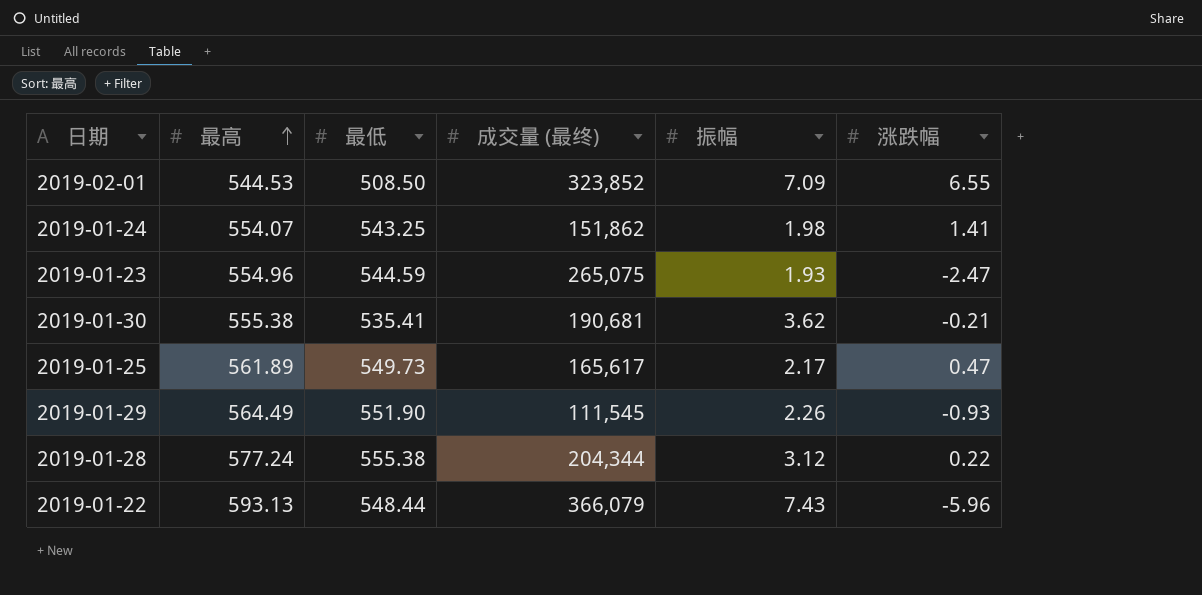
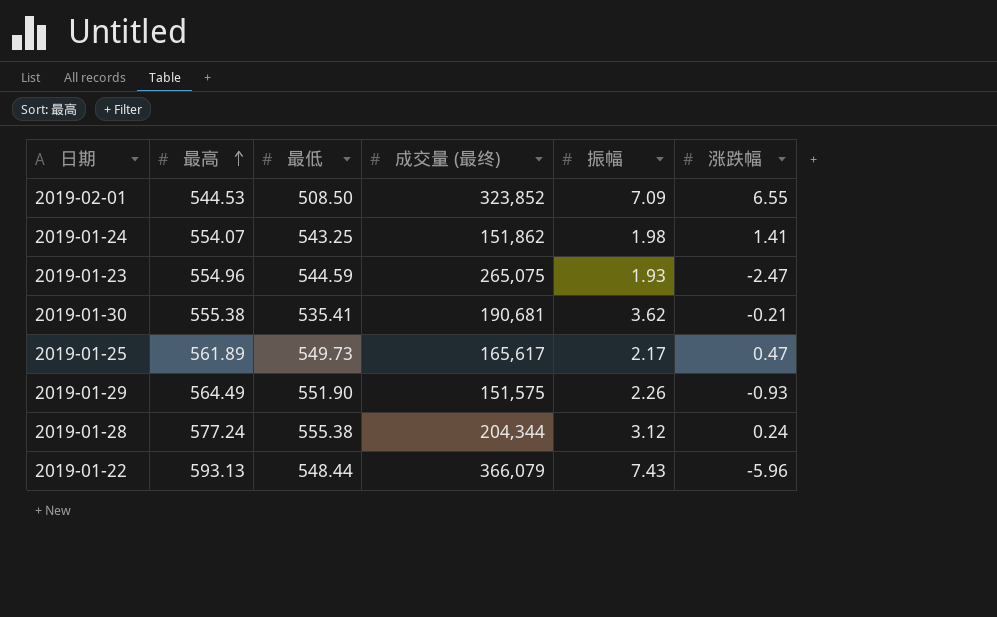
2019-01-29 | 成交量 (最终): 111,545 -> 151,575
2019-01-28 | 涨跌幅: 0.22 -> 0.24

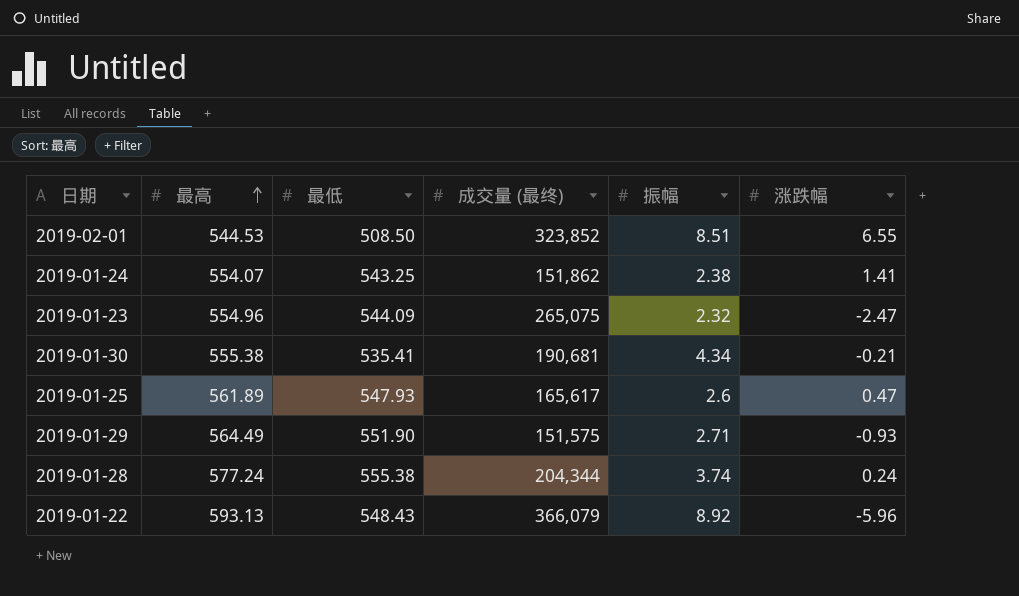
2019-02-01 | 振幅: 7.09 -> 8.51
2019-01-24 | 振幅: 1.98 -> 2.38
2019-01-23 | 最低: 544.59 -> 544.09
2019-01-23 | 振幅: 1.93 -> 2.32
2019-01-30 | 振幅: 3.62 -> 4.34
2019-01-25 | 最低: 549.73 -> 547.93
2019-01-25 | 振幅: 2.17 -> 2.6
2019-01-29 | 振幅: 2.26 -> 2.71
2019-01-28 | 振幅: 3.12 -> 3.74
2019-01-22 | 最低: 548.44 -> 548.43
2019-01-22 | 振幅: 7.43 -> 8.92

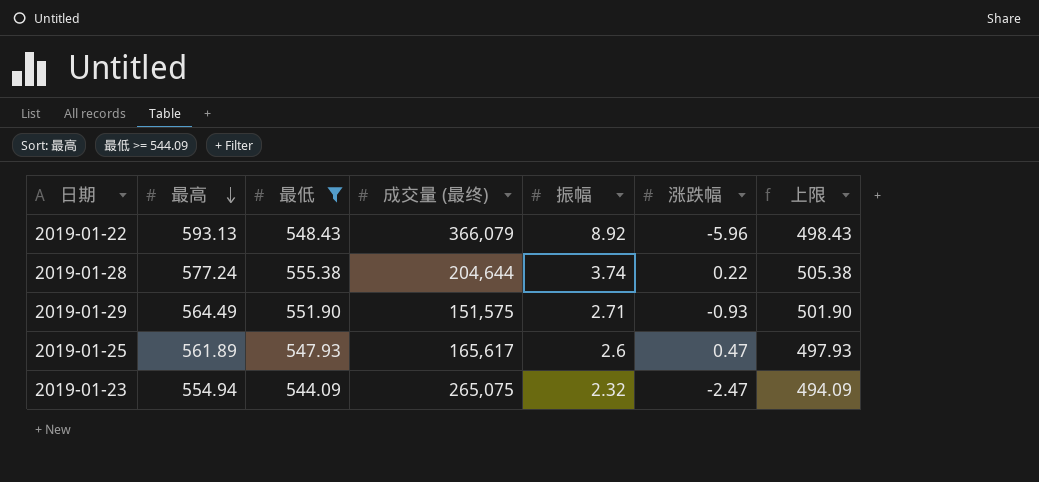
filter: none -> 最低 >= 544.09
row order: 最高 ascending -> 最高 descending
column 上限 | formula: none -> [最低] - 50
2019-01-28 | 成交量 (最终): 204,344 -> 204,644
2019-01-28 | 涨跌幅: 0.24 -> 0.22
2019-01-23 | 最高: 554.96 -> 554.94

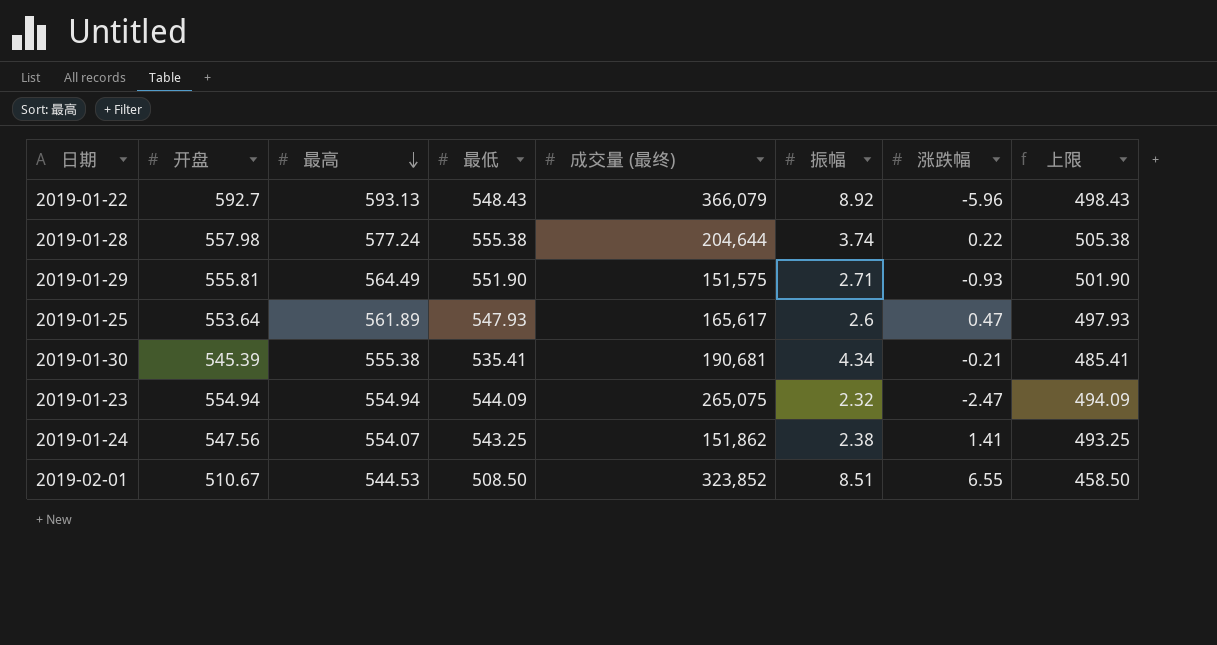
filter: 最低 >= 544.09 -> none
column 开盘 | position: none -> 2

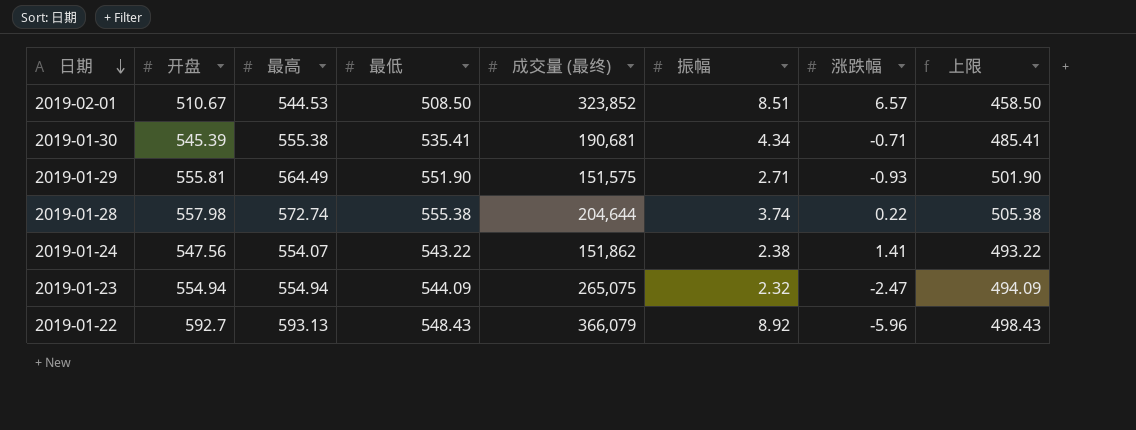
row order: 最高 descending -> 日期 descending
row 2019-01-25: 553.64 | 561.89 | 547.93 | 165,617 | 2.6 | 0.47 | 497.93 -> none
2019-02-01 | 涨跌幅: 6.55 -> 6.57
2019-01-30 | 涨跌幅: -0.21 -> -0.71
2019-01-28 | 最高: 577.24 -> 572.74
2019-01-24 | 最低: 543.25 -> 543.22
2019-01-24 | 上限: 493.25 -> 493.22

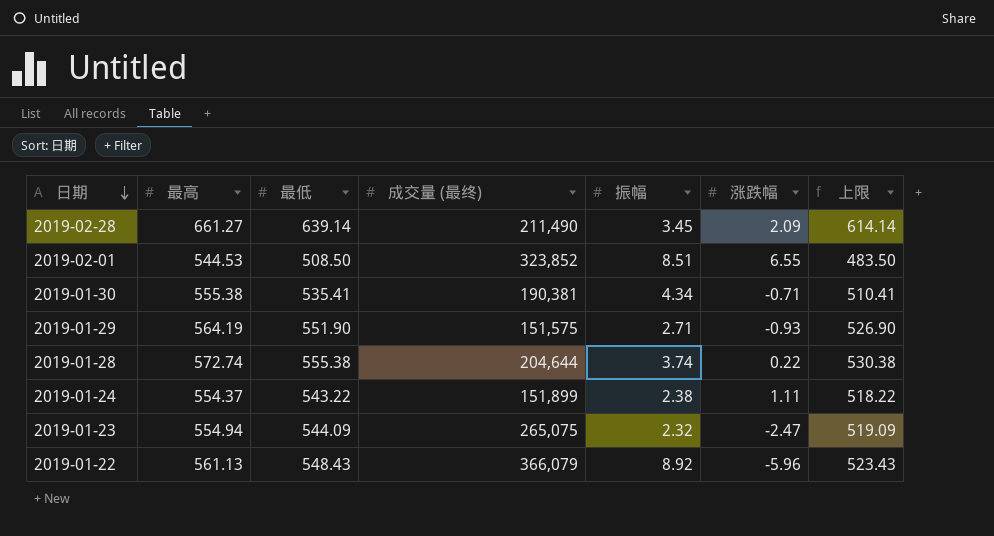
column 开盘 | position: 2 -> none
column 上限 | formula: [最低] - 50 -> [最低] - 25
row 2019-02-28: none -> 661.27 | 639.14 | 211,490 | 3.45 | 2.09 | 614.14
2019-02-01 | 涨跌幅: 6.57 -> 6.55
2019-01-30 | 成交量 (最终): 190,681 -> 190,381
2019-01-29 | 最高: 564.49 -> 564.19
2019-01-24 | 最高: 554.07 -> 554.37
2019-01-24 | 成交量 (最终): 151,862 -> 151,899
2019-01-24 | 涨跌幅: 1.41 -> 1.11
2019-01-22 | 最高: 593.13 -> 561.13

